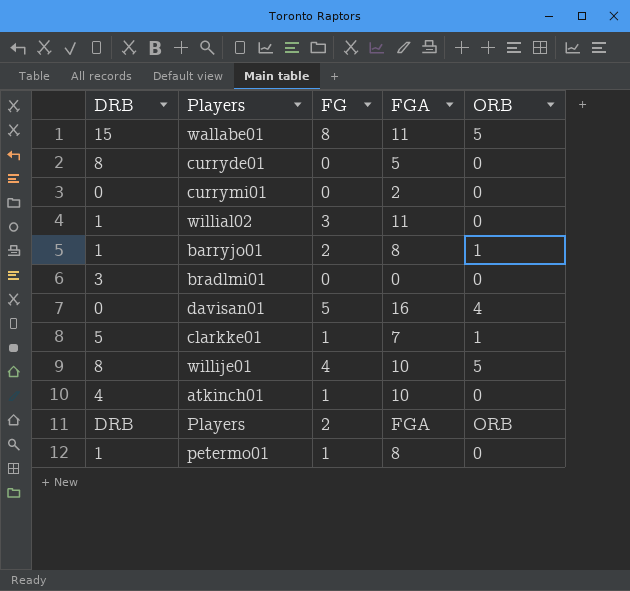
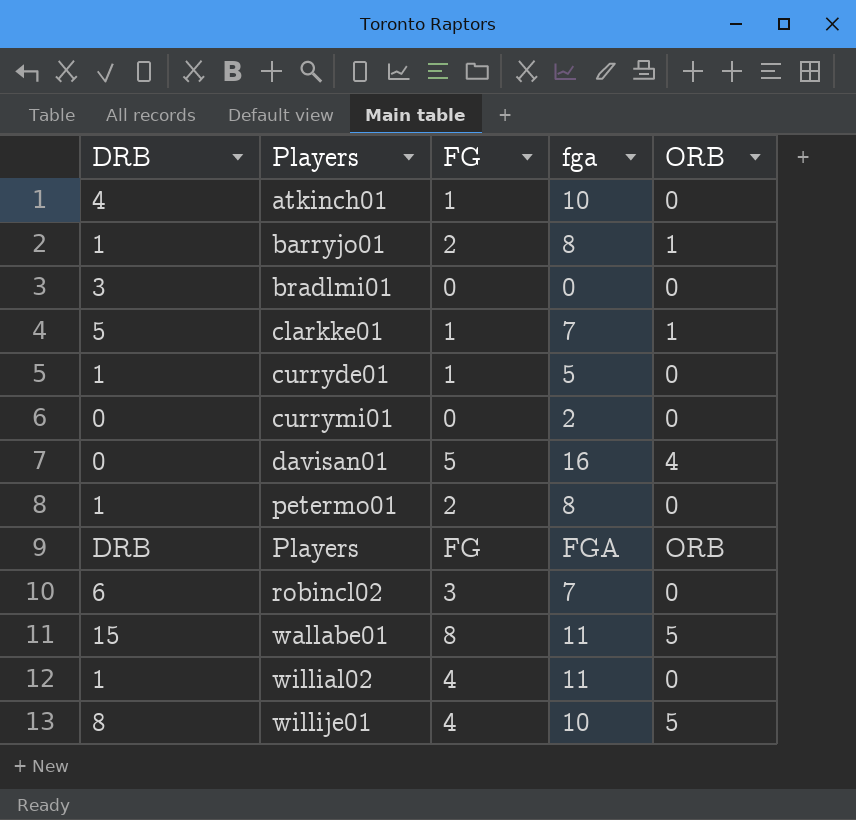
row order: none -> Players ascending
column name: FGA -> fga
curryde01 | DRB: 8 -> 1
curryde01 | FG: 0 -> 1
petermo01 | FG: 1 -> 2
Players | FG: 2 -> FG
row robincl02: none -> 6 | 3 | 7 | 0
willial02 | FG: 3 -> 4

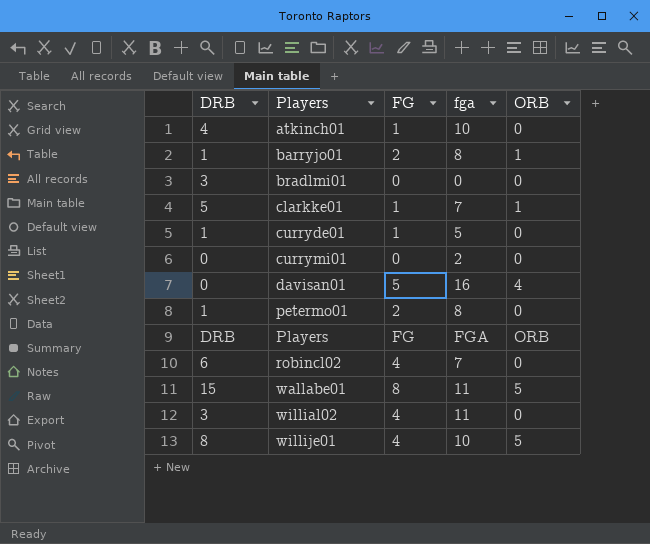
robincl02 | FG: 3 -> 4
willial02 | DRB: 1 -> 3

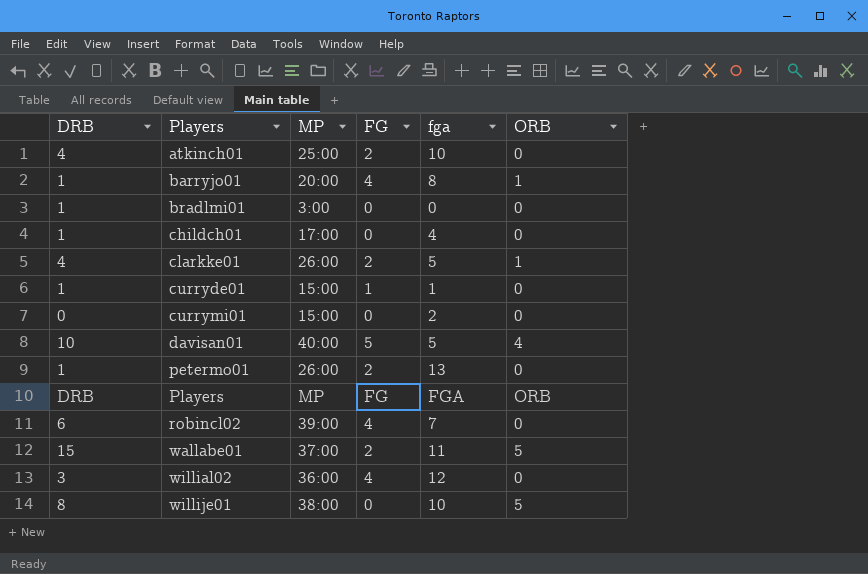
column MP | position: none -> 3
atkinch01 | FG: 1 -> 2
barryjo01 | FG: 2 -> 4
bradlmi01 | DRB: 3 -> 1
row childch01: none -> 1 | 17:00 | 0 | 4 | 0
clarkke01 | DRB: 5 -> 4
clarkke01 | FG: 1 -> 2
clarkke01 | fga: 7 -> 5
curryde01 | fga: 5 -> 1
davisan01 | DRB: 0 -> 10
davisan01 | fga: 16 -> 5
petermo01 | fga: 8 -> 13
wallabe01 | FG: 8 -> 2
willial02 | fga: 11 -> 12
willije01 | FG: 4 -> 0

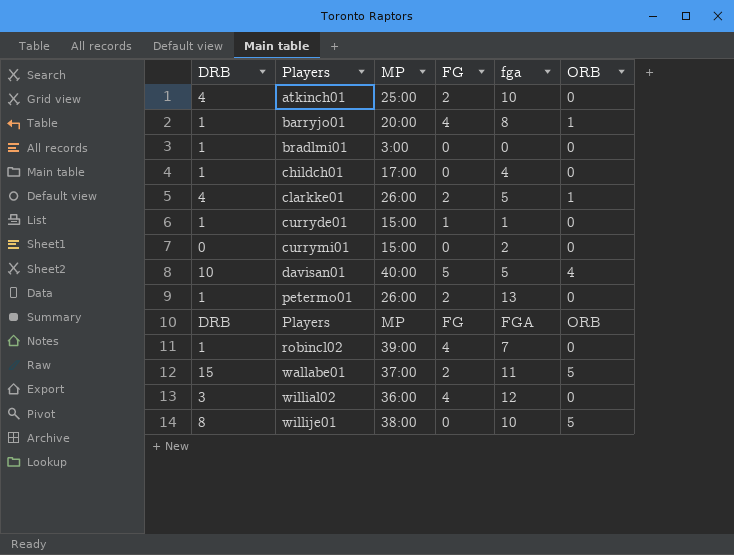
robincl02 | DRB: 6 -> 1

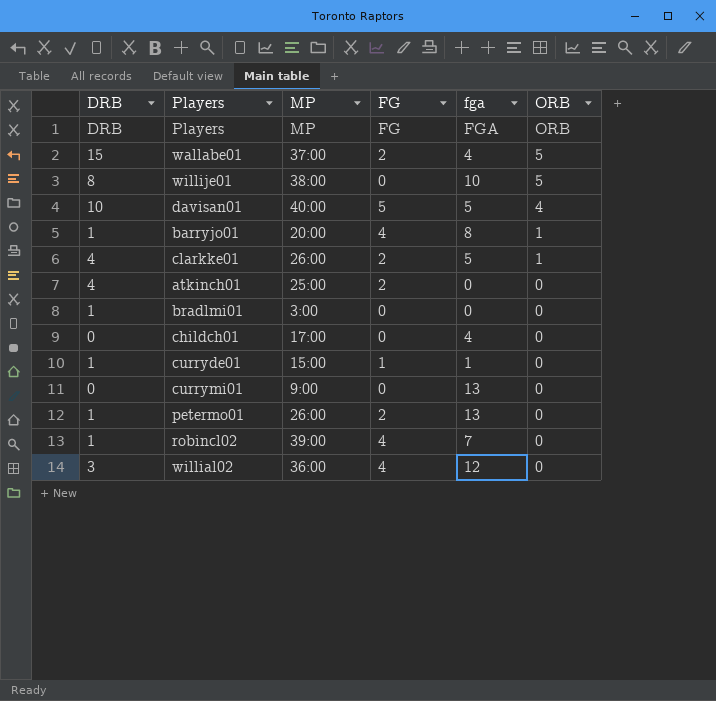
row order: Players ascending -> ORB descending
wallabe01 | fga: 11 -> 4
atkinch01 | fga: 10 -> 0
childch01 | DRB: 1 -> 0
currymi01 | MP: 15:00 -> 9:00
currymi01 | fga: 2 -> 13

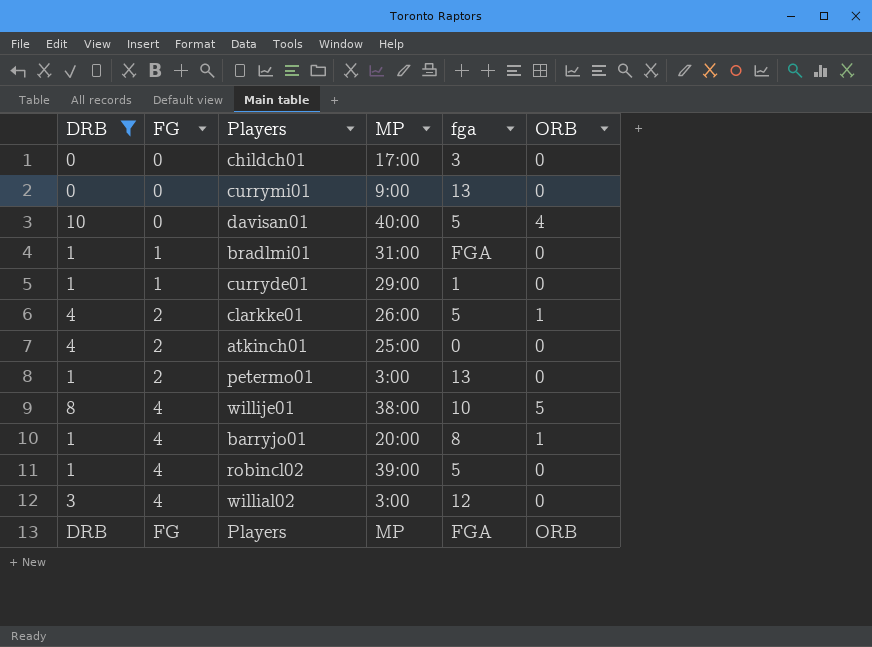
filter: none -> DRB != 15
row order: ORB descending -> FG ascending
column FG | position: 4 -> 2
childch01 | fga: 4 -> 3
davisan01 | FG: 5 -> 0
bradlmi01 | FG: 0 -> 1
bradlmi01 | MP: 3:00 -> 31:00
bradlmi01 | fga: 0 -> FGA
curryde01 | MP: 15:00 -> 29:00
petermo01 | MP: 26:00 -> 3:00
willije01 | FG: 0 -> 4
robincl02 | fga: 7 -> 5
willial02 | MP: 36:00 -> 3:00

